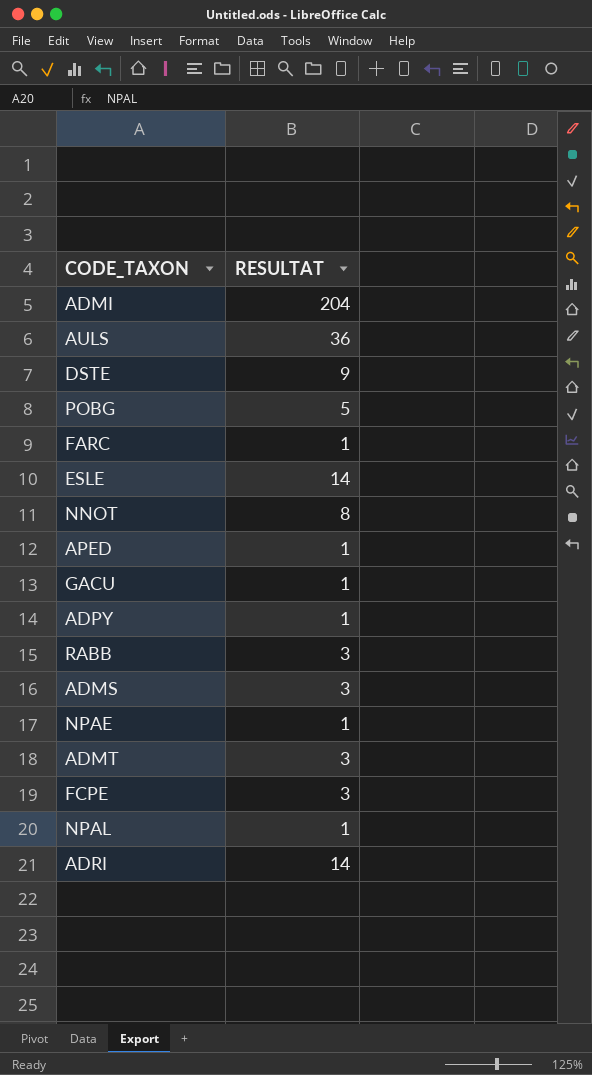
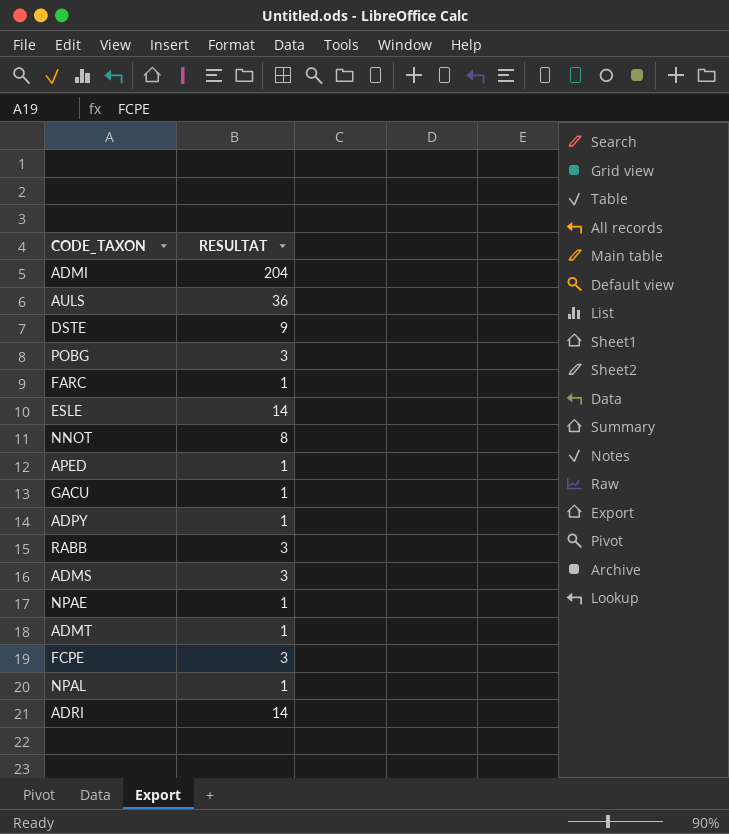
POBG | RESULTAT: 5 -> 3
ADMT | RESULTAT: 3 -> 1

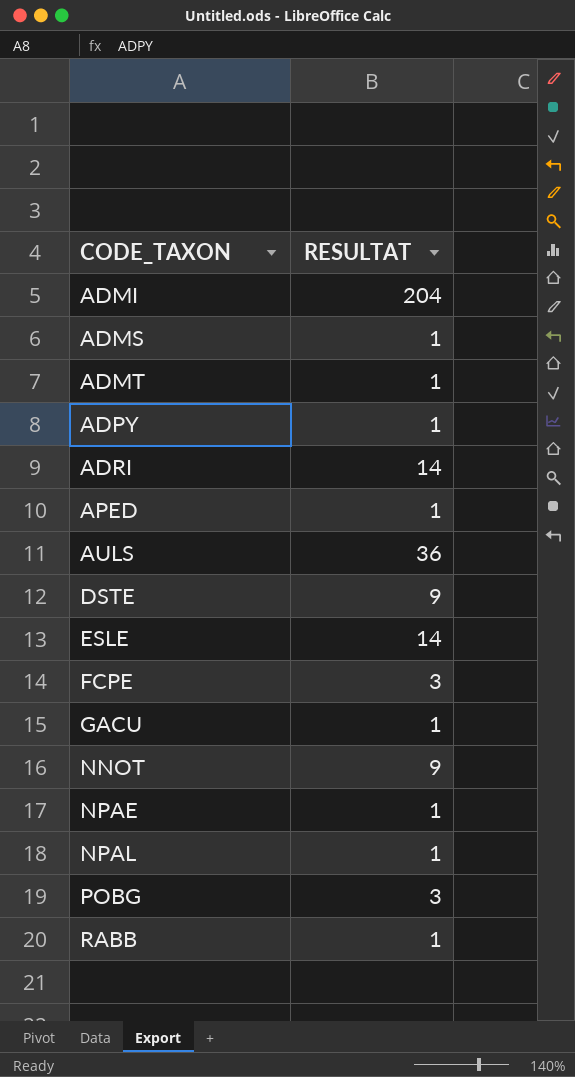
row order: none -> CODE_TAXON ascending
row FARC: 1 -> none
ADMS | RESULTAT: 3 -> 1
NNOT | RESULTAT: 8 -> 9
RABB | RESULTAT: 3 -> 1

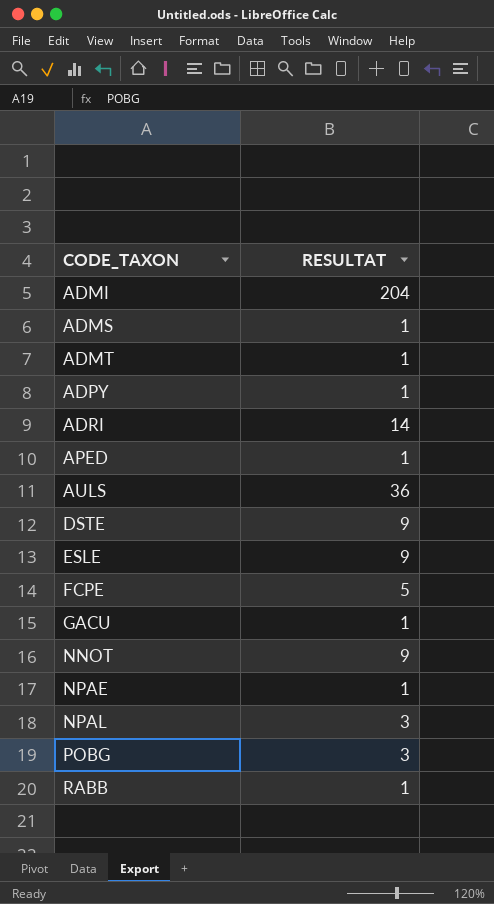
ESLE | RESULTAT: 14 -> 9
FCPE | RESULTAT: 3 -> 5
NPAL | RESULTAT: 1 -> 3

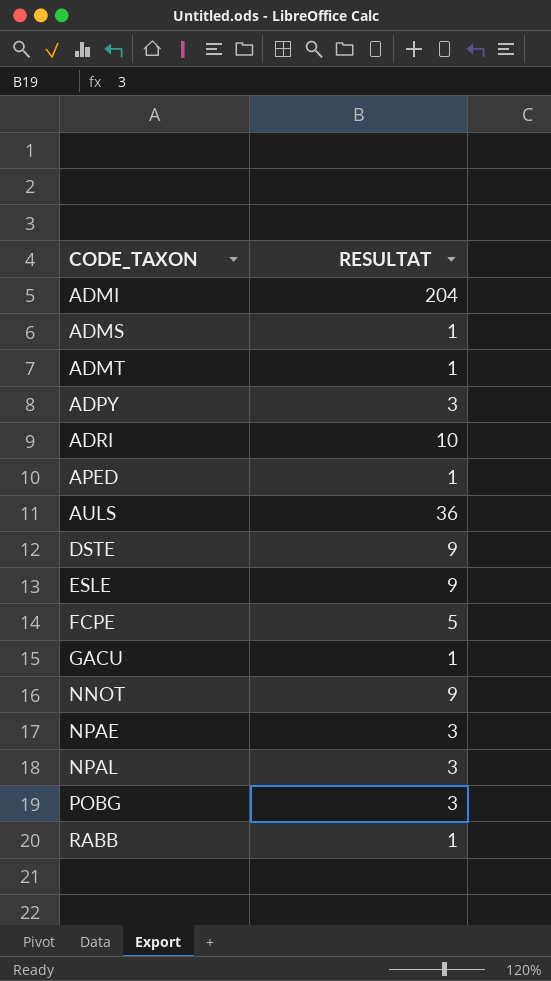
ADPY | RESULTAT: 1 -> 3
ADRI | RESULTAT: 14 -> 10
NPAE | RESULTAT: 1 -> 3

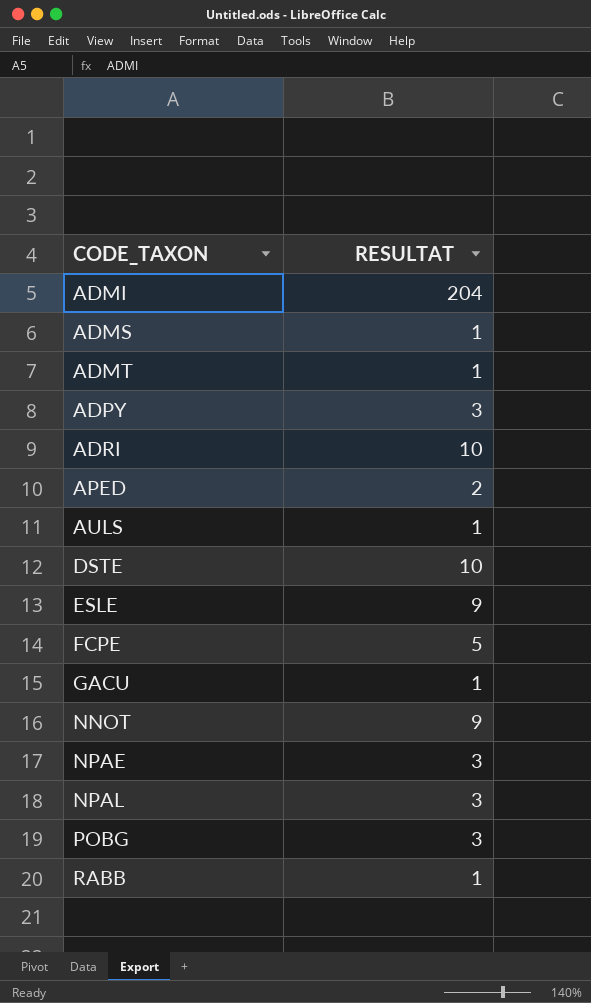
APED | RESULTAT: 1 -> 2
AULS | RESULTAT: 36 -> 1
DSTE | RESULTAT: 9 -> 10

